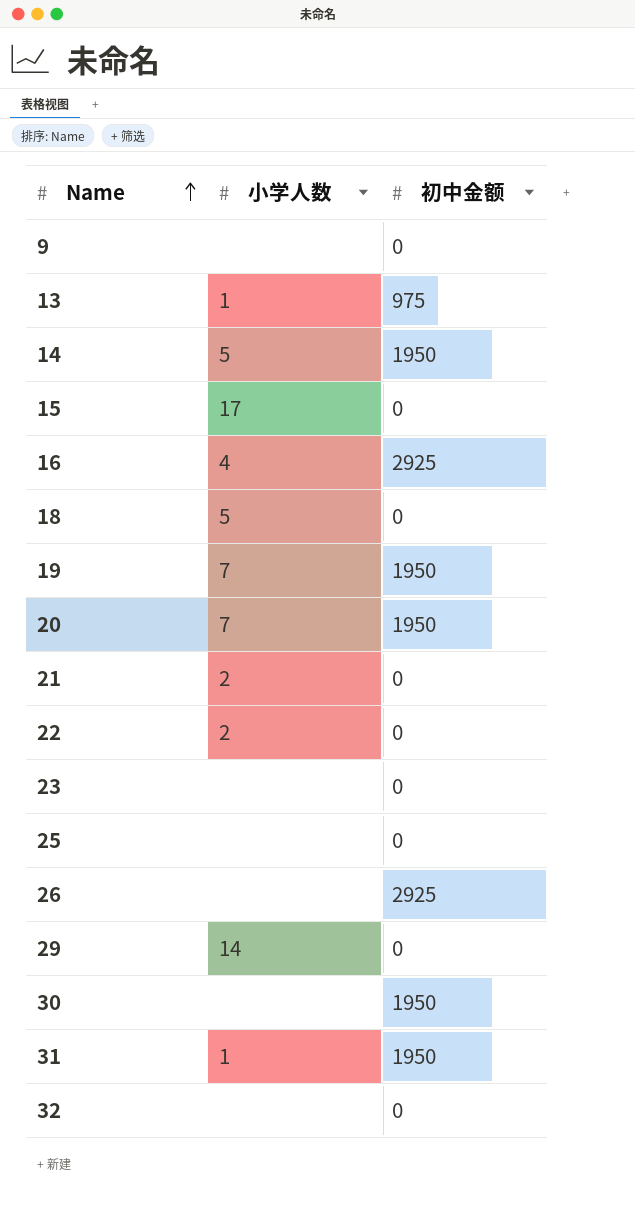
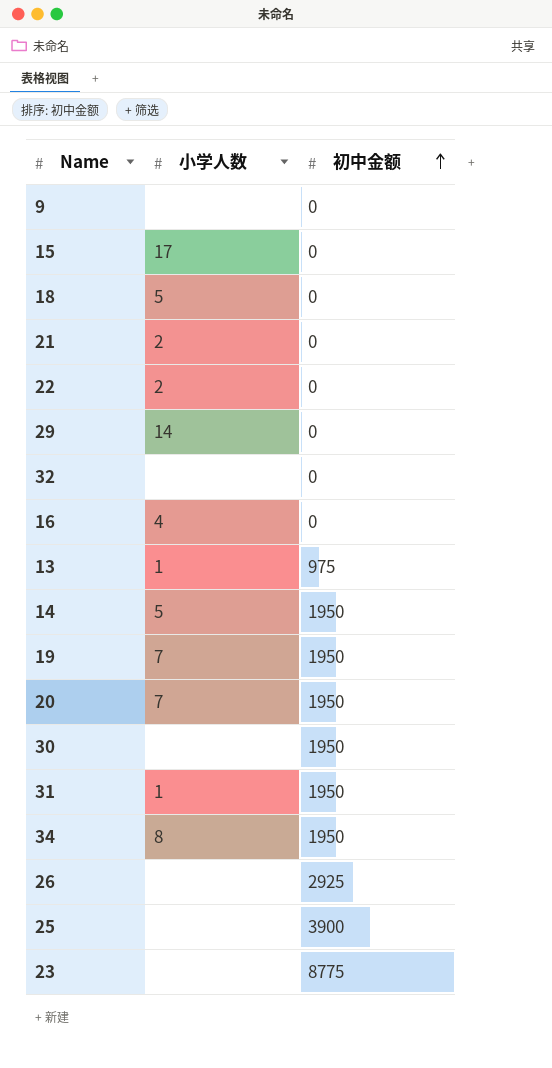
row order: Name ascending -> 初中金额 ascending
16 | 初中金额: 2925 -> 0
row 34: none -> 8 | 1950
25 | 初中金额: 0 -> 3900
23 | 初中金额: 0 -> 8775

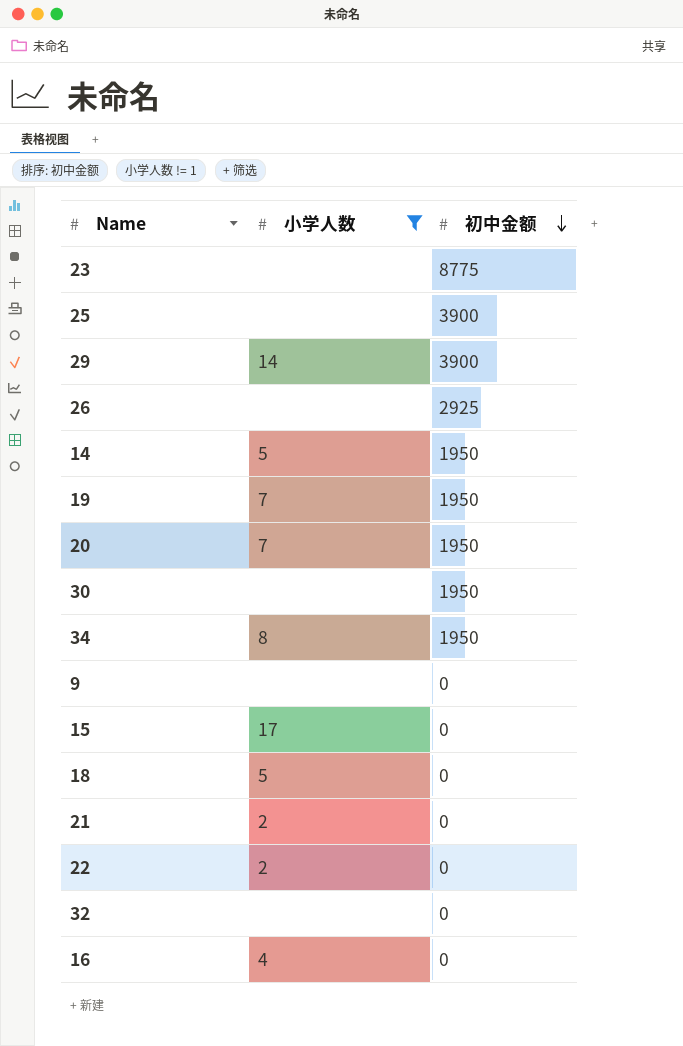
filter: none -> 小学人数 != 1
row order: 初中金额 ascending -> 初中金额 descending
29 | 初中金额: 0 -> 3900

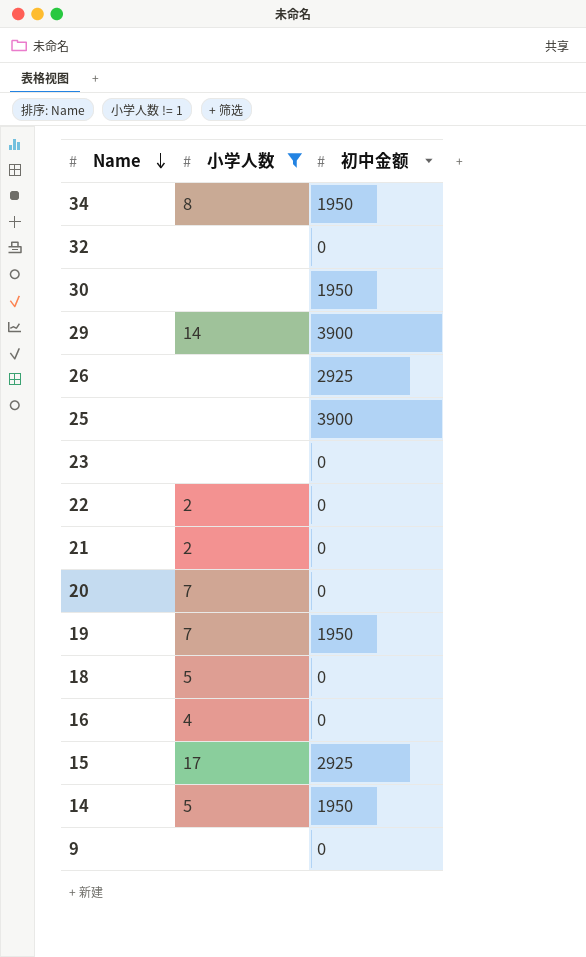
row order: 初中金额 descending -> Name descending
23 | 初中金额: 8775 -> 0
20 | 初中金额: 1950 -> 0
15 | 初中金额: 0 -> 2925

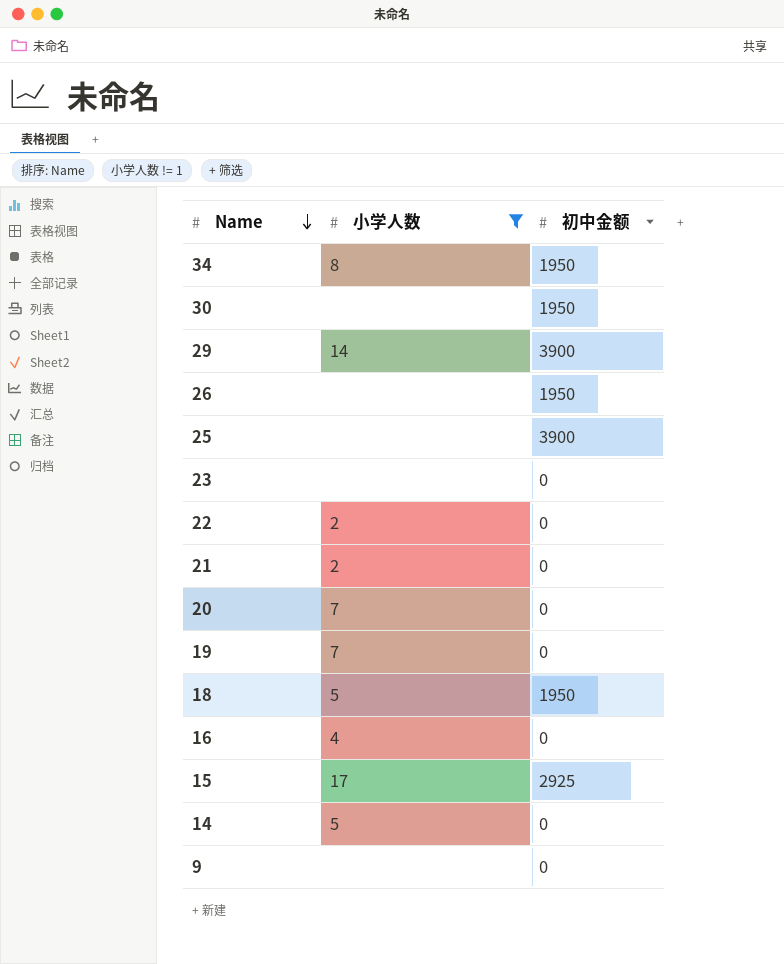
row 32: none | 0 -> none
26 | 初中金额: 2925 -> 1950
19 | 初中金额: 1950 -> 0
18 | 初中金额: 0 -> 1950
14 | 初中金额: 1950 -> 0

